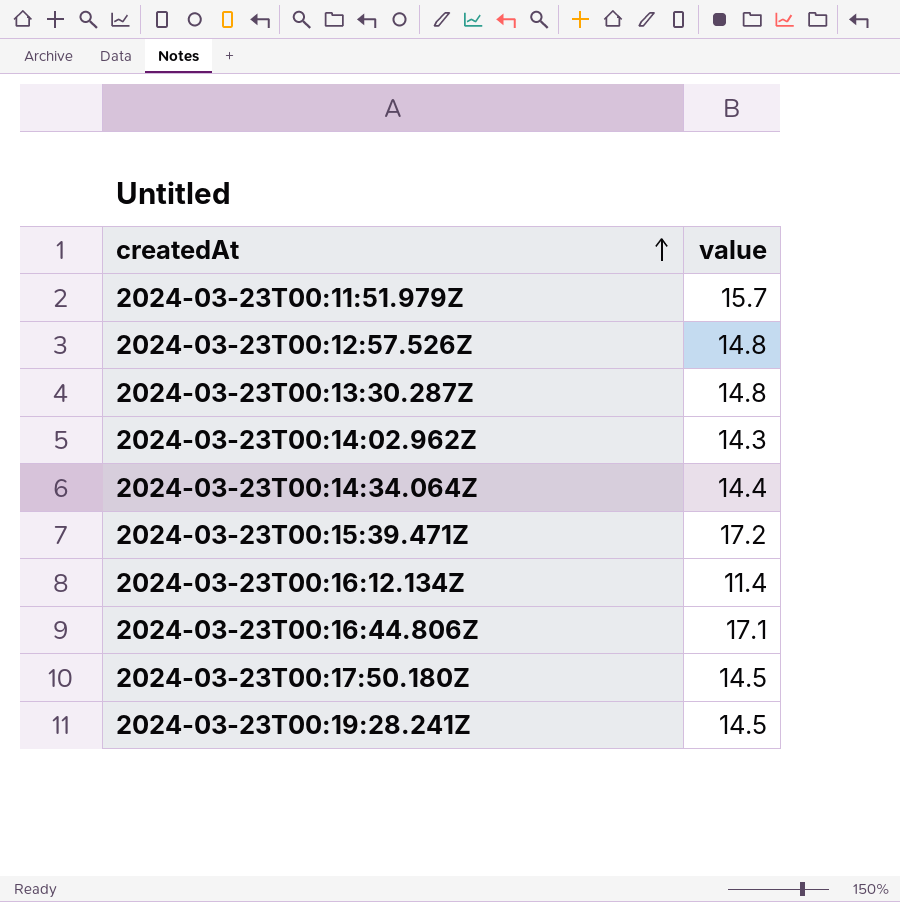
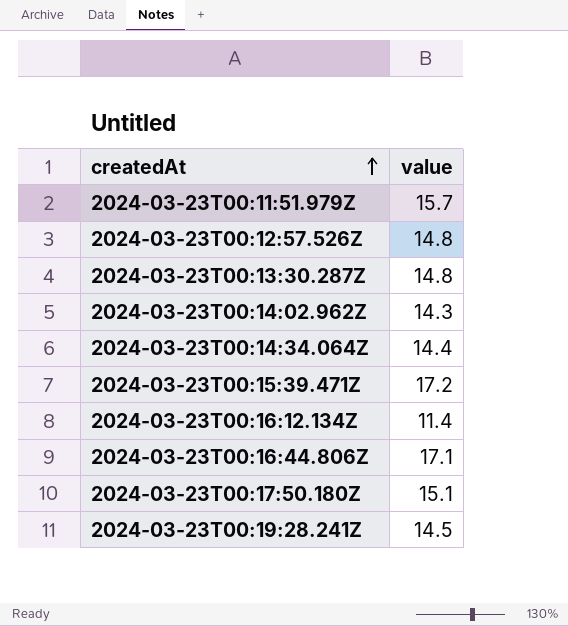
2024-03-23T00:17:50.180Z | value: 14.5 -> 15.1

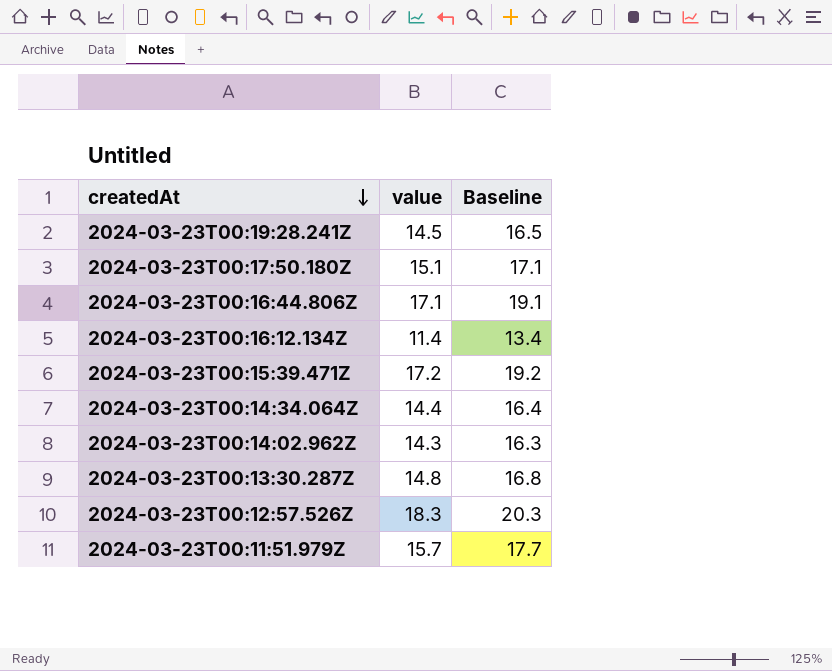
row order: createdAt ascending -> createdAt descending
column Baseline | formula: none -> [value] + 2
2024-03-23T00:12:57.526Z | value: 14.8 -> 18.3

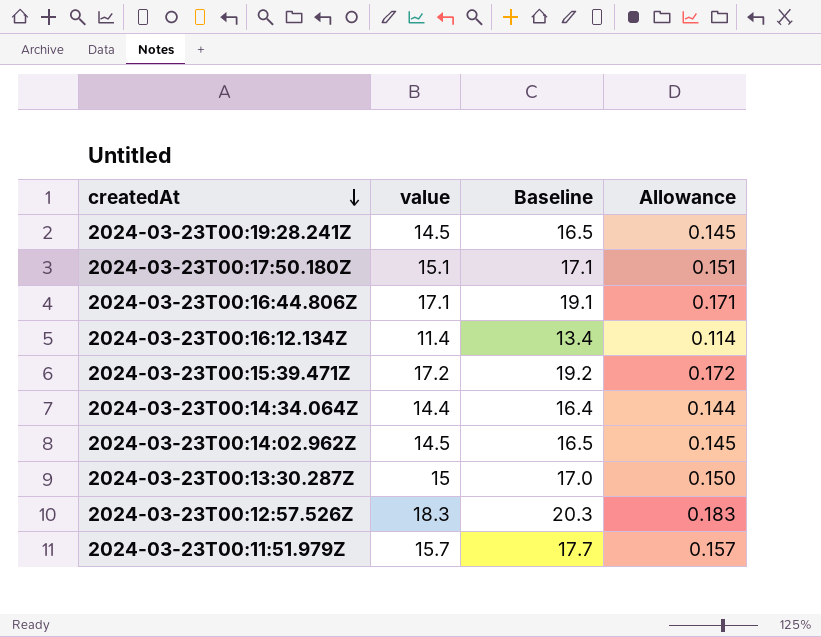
column Allowance | formula: none -> [value] * 0.01
2024-03-23T00:14:02.962Z | value: 14.3 -> 14.5
2024-03-23T00:14:02.962Z | Baseline: 16.3 -> 16.5
2024-03-23T00:13:30.287Z | value: 14.8 -> 15
2024-03-23T00:13:30.287Z | Baseline: 16.8 -> 17.0

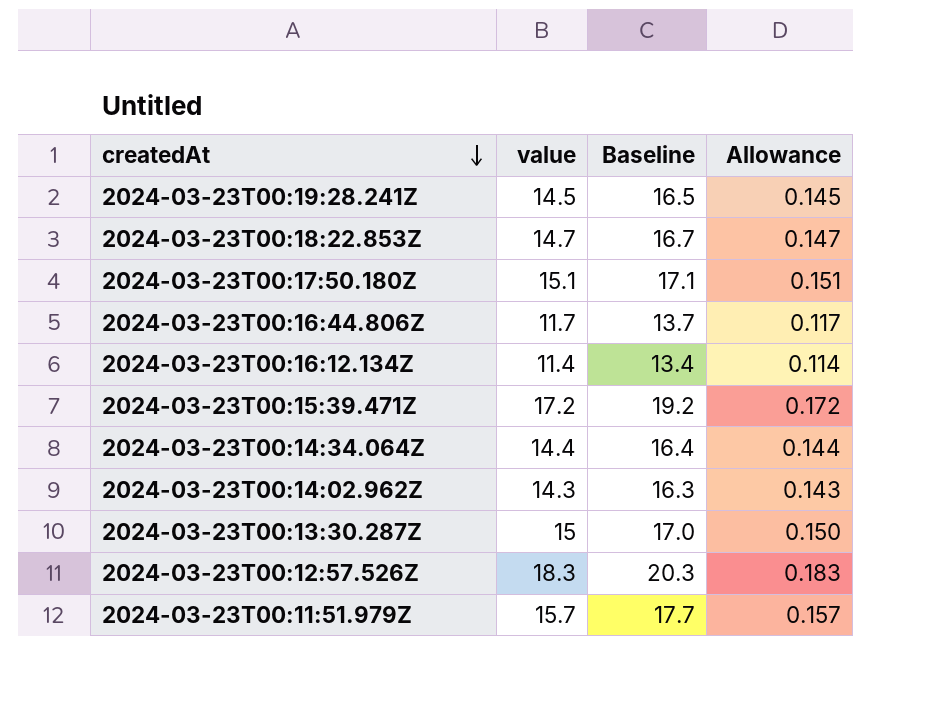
row 2024-03-23T00:18:22.853Z: none -> 14.7 | 16.7 | 0.147
2024-03-23T00:16:44.806Z | value: 17.1 -> 11.7
2024-03-23T00:16:44.806Z | Baseline: 19.1 -> 13.7
2024-03-23T00:16:44.806Z | Allowance: 0.171 -> 0.117
2024-03-23T00:14:02.962Z | value: 14.5 -> 14.3
2024-03-23T00:14:02.962Z | Baseline: 16.5 -> 16.3
2024-03-23T00:14:02.962Z | Allowance: 0.145 -> 0.143

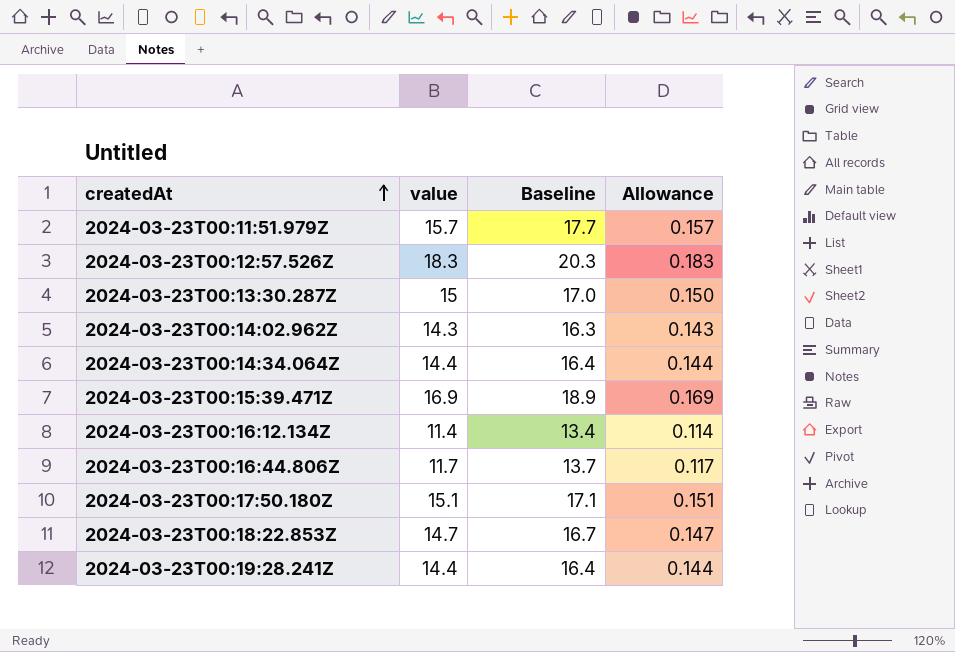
row order: createdAt descending -> createdAt ascending
2024-03-23T00:15:39.471Z | value: 17.2 -> 16.9
2024-03-23T00:15:39.471Z | Baseline: 19.2 -> 18.9
2024-03-23T00:15:39.471Z | Allowance: 0.172 -> 0.169
2024-03-23T00:19:28.241Z | value: 14.5 -> 14.4
2024-03-23T00:19:28.241Z | Baseline: 16.5 -> 16.4
2024-03-23T00:19:28.241Z | Allowance: 0.145 -> 0.144

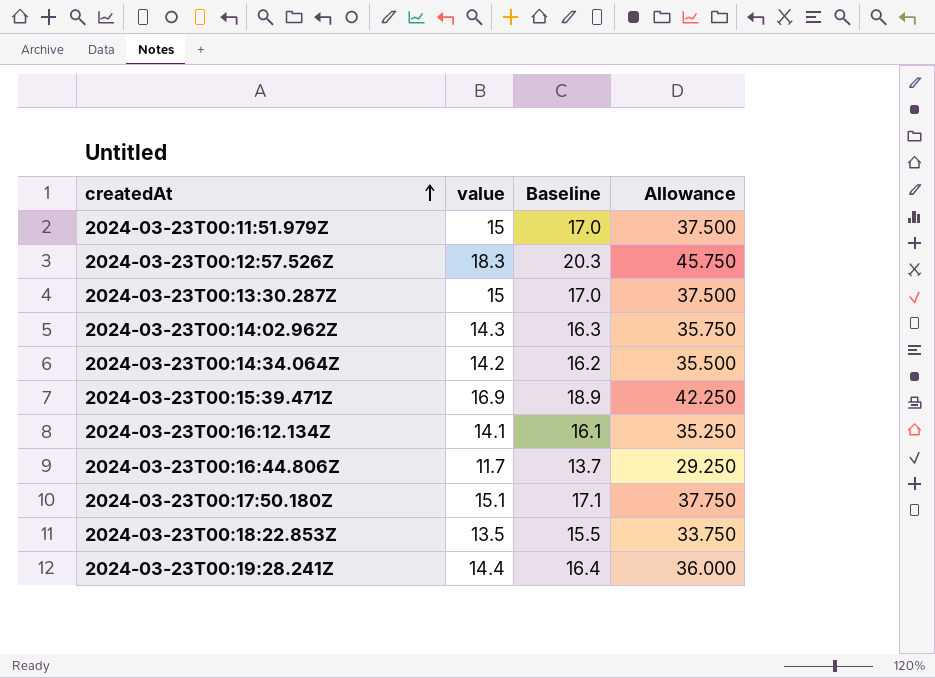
column Allowance | formula: [value] * 0.01 -> [value] * 2.5
2024-03-23T00:11:51.979Z | value: 15.7 -> 15
2024-03-23T00:11:51.979Z | Baseline: 17.7 -> 17.0
2024-03-23T00:14:34.064Z | value: 14.4 -> 14.2
2024-03-23T00:14:34.064Z | Baseline: 16.4 -> 16.2
2024-03-23T00:16:12.134Z | value: 11.4 -> 14.1
2024-03-23T00:16:12.134Z | Baseline: 13.4 -> 16.1
2024-03-23T00:18:22.853Z | value: 14.7 -> 13.5
2024-03-23T00:18:22.853Z | Baseline: 16.7 -> 15.5

